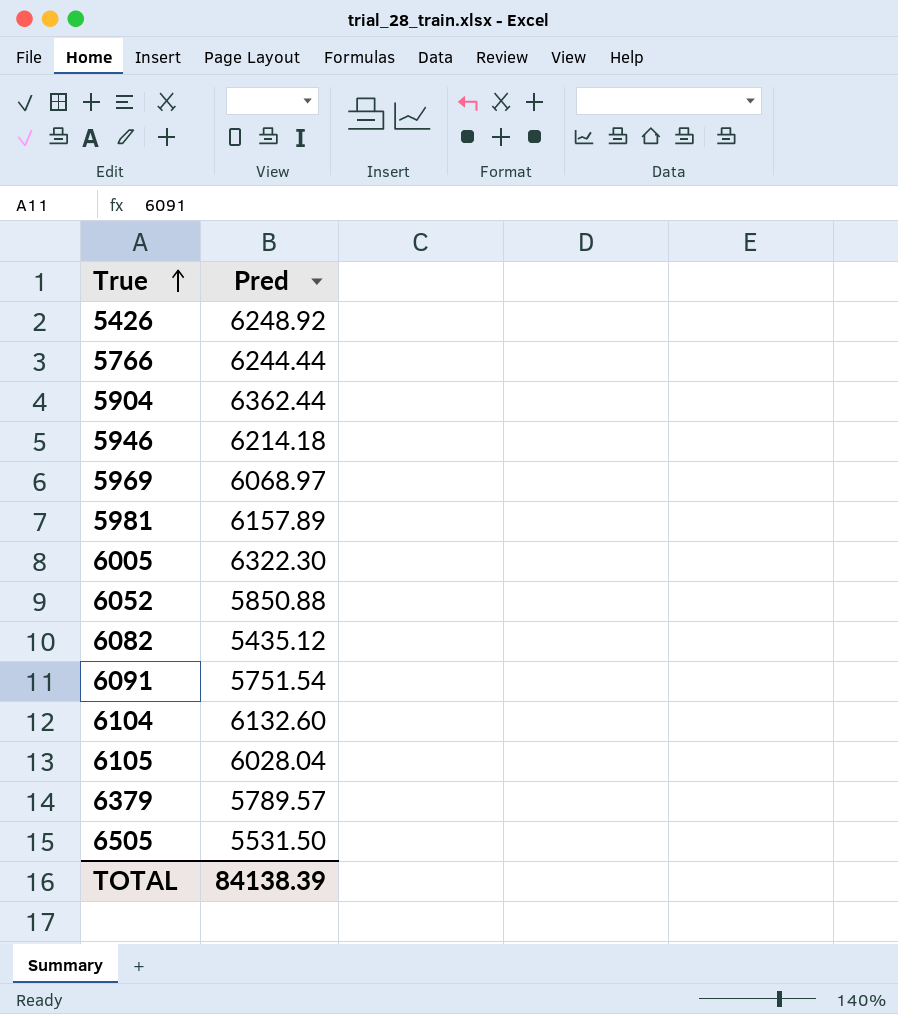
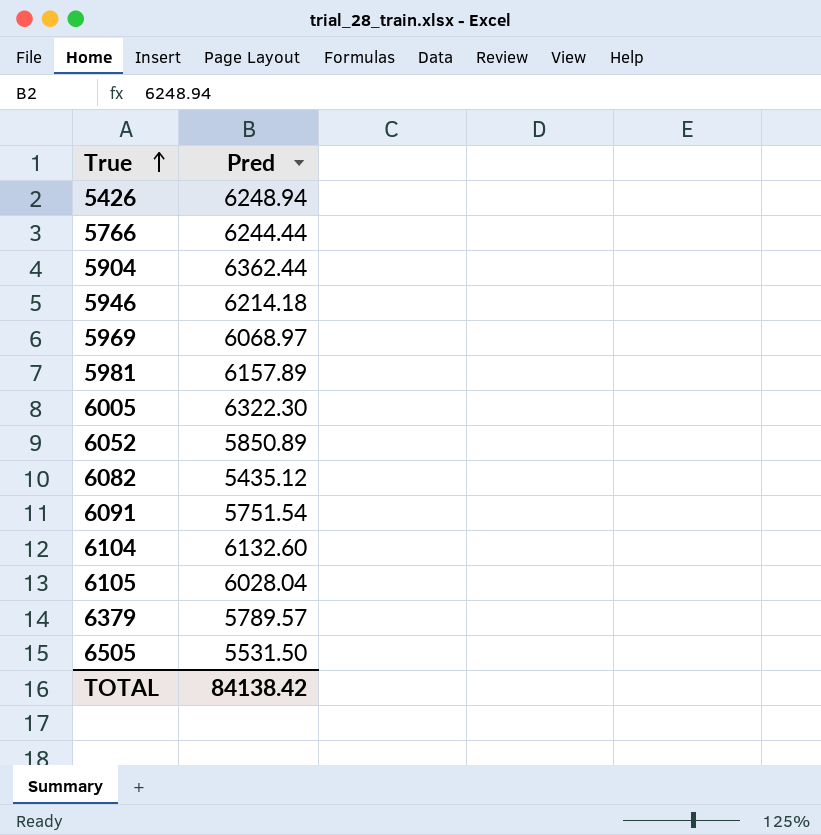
5426 | Pred: 6248.92 -> 6248.94
6052 | Pred: 5850.88 -> 5850.89
TOTAL | Pred: 84138.39 -> 84138.42

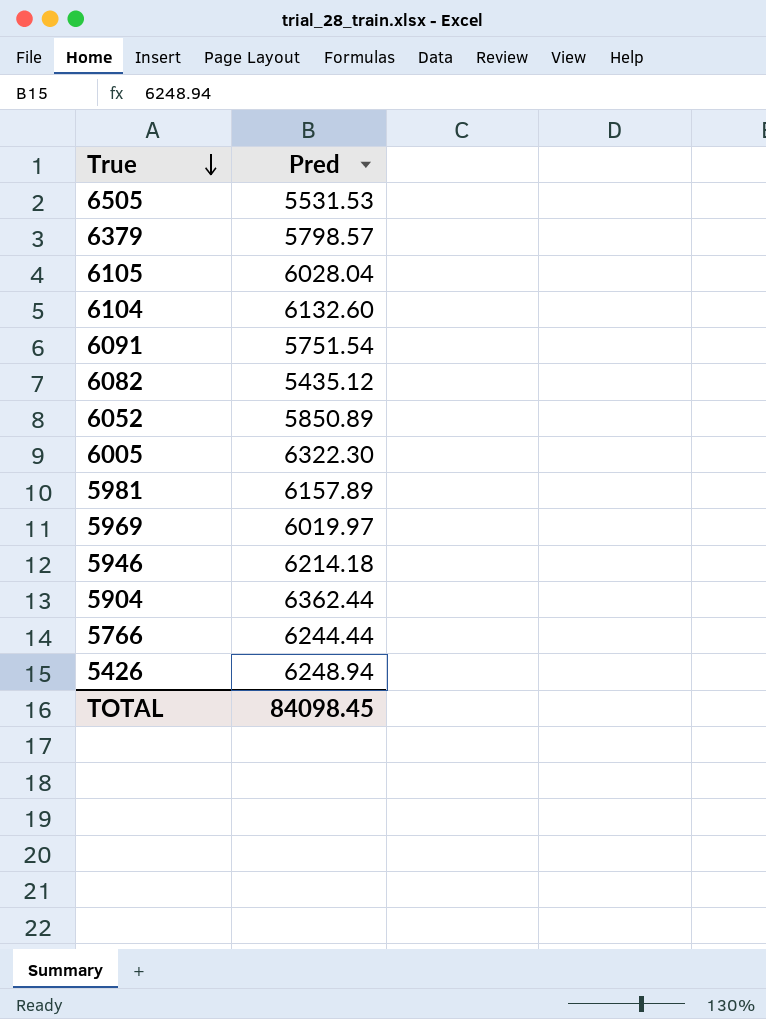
row order: True ascending -> True descending
6505 | Pred: 5531.50 -> 5531.53
6379 | Pred: 5789.57 -> 5798.57
5969 | Pred: 6068.97 -> 6019.97
TOTAL | Pred: 84138.42 -> 84098.45

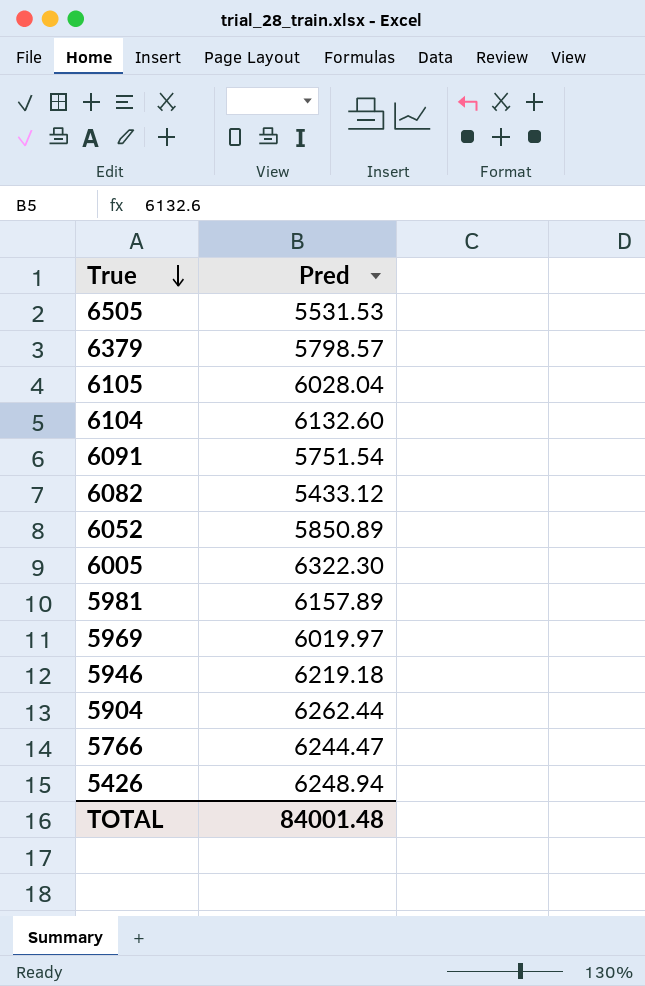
6082 | Pred: 5435.12 -> 5433.12
5946 | Pred: 6214.18 -> 6219.18
5904 | Pred: 6362.44 -> 6262.44
5766 | Pred: 6244.44 -> 6244.47
TOTAL | Pred: 84098.45 -> 84001.48

